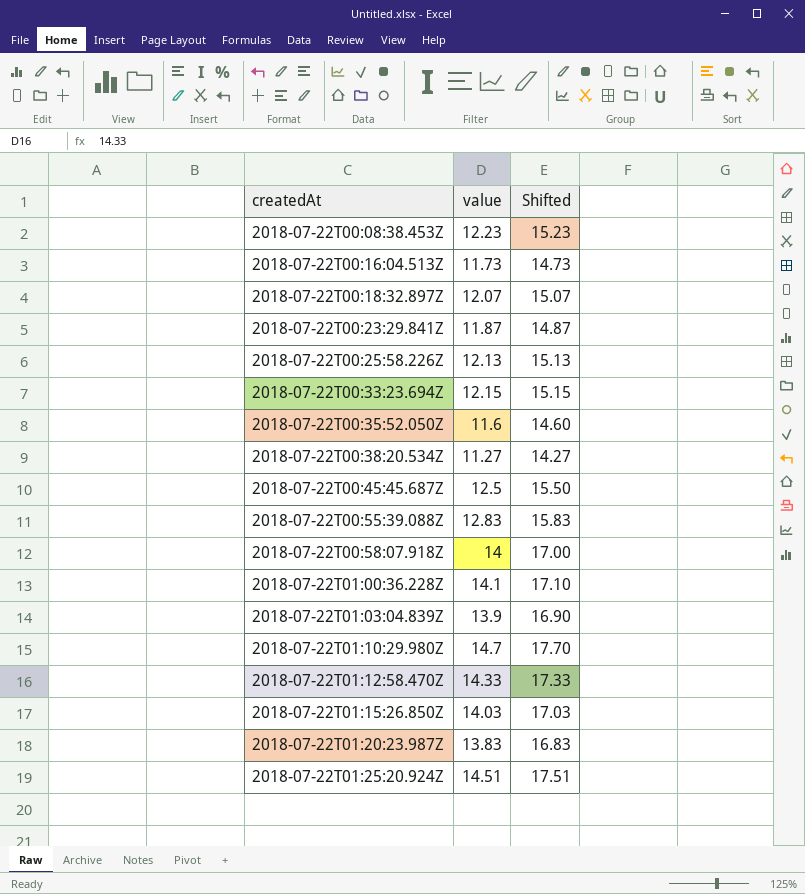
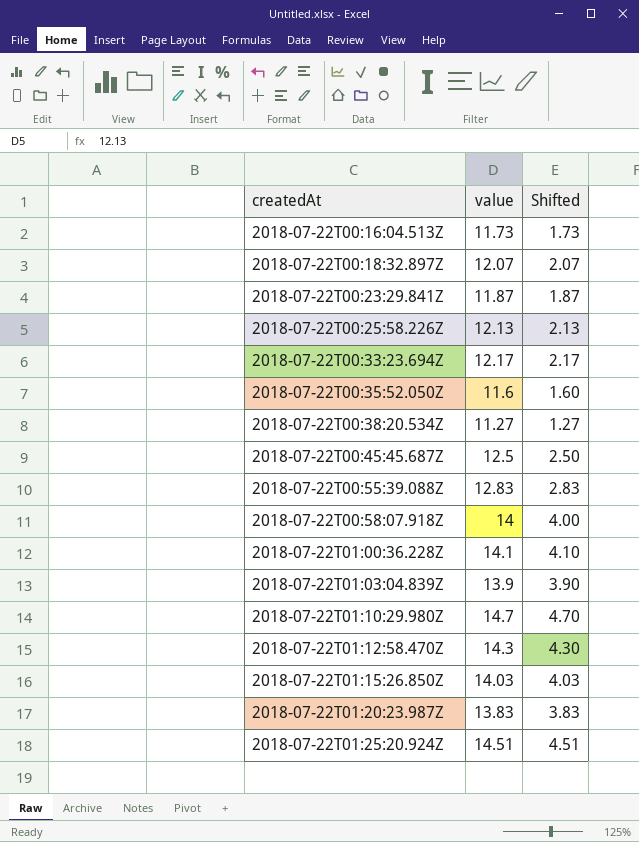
column Shifted | formula: [value] + 3 -> [value] - 10
row 2018-07-22T00:08:38.453Z: 12.23 | 15.23 -> none
2018-07-22T00:33:23.694Z | value: 12.15 -> 12.17
2018-07-22T01:12:58.470Z | value: 14.33 -> 14.3

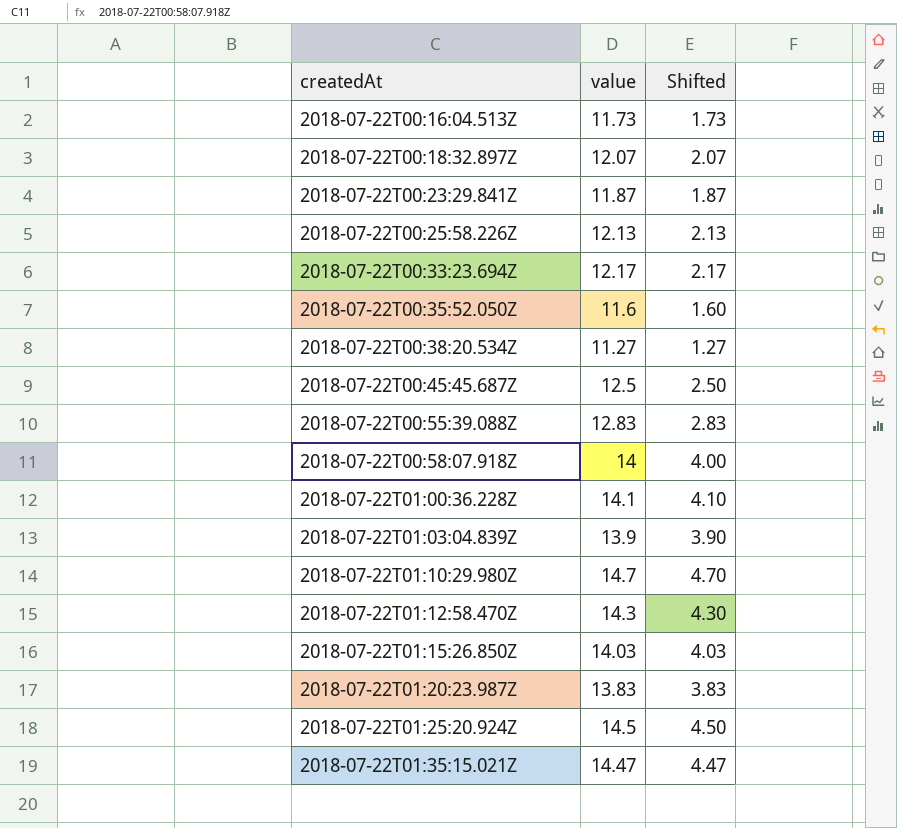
2018-07-22T01:25:20.924Z | value: 14.51 -> 14.5
2018-07-22T01:25:20.924Z | Shifted: 4.51 -> 4.50
row 2018-07-22T01:35:15.021Z: none -> 14.47 | 4.47

